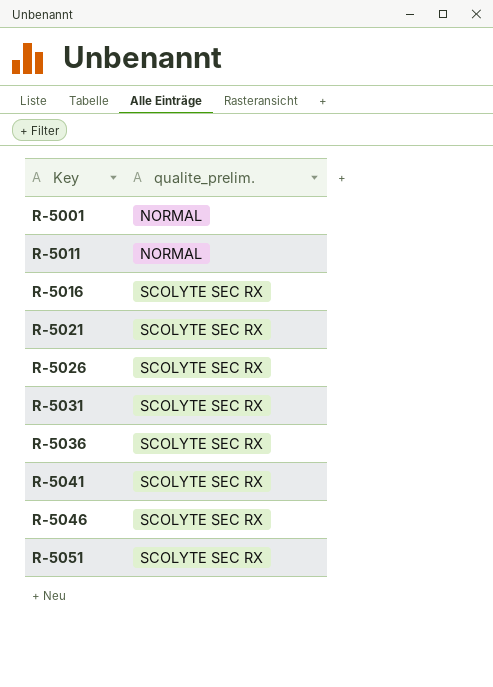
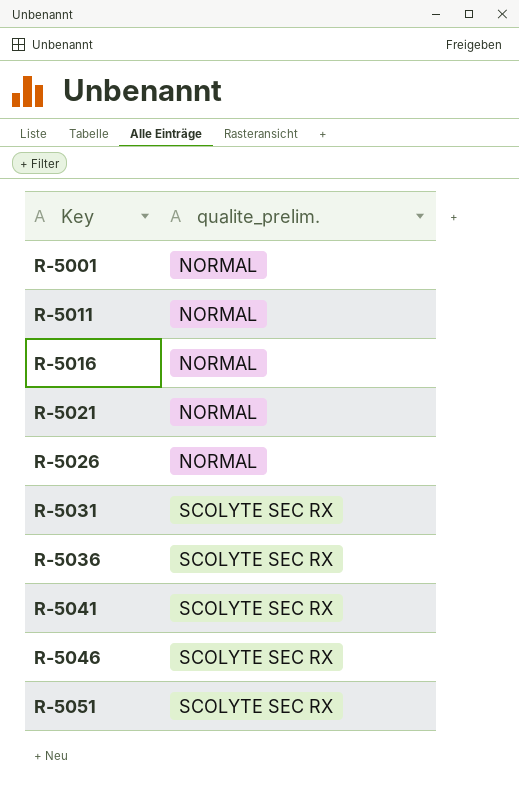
R-5016 | qualite_prelim.: SCOLYTE SEC RX -> NORMAL
R-5021 | qualite_prelim.: SCOLYTE SEC RX -> NORMAL
R-5026 | qualite_prelim.: SCOLYTE SEC RX -> NORMAL

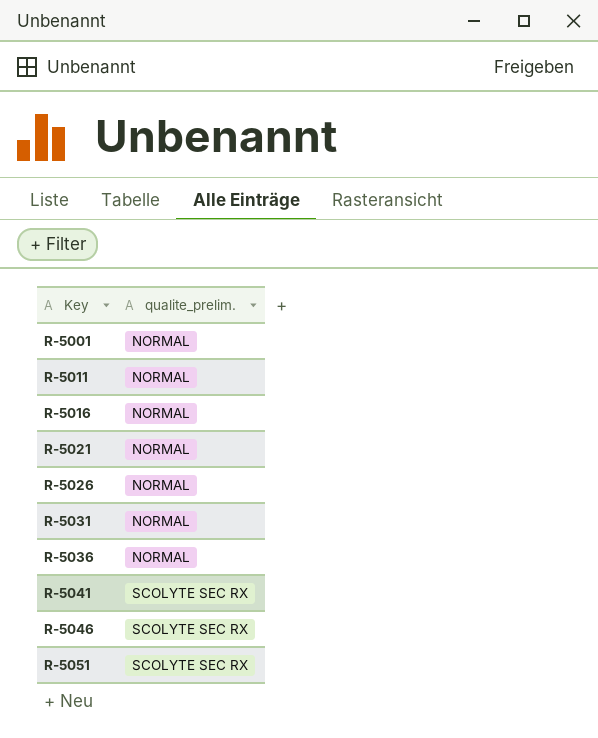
R-5031 | qualite_prelim.: SCOLYTE SEC RX -> NORMAL
R-5036 | qualite_prelim.: SCOLYTE SEC RX -> NORMAL

